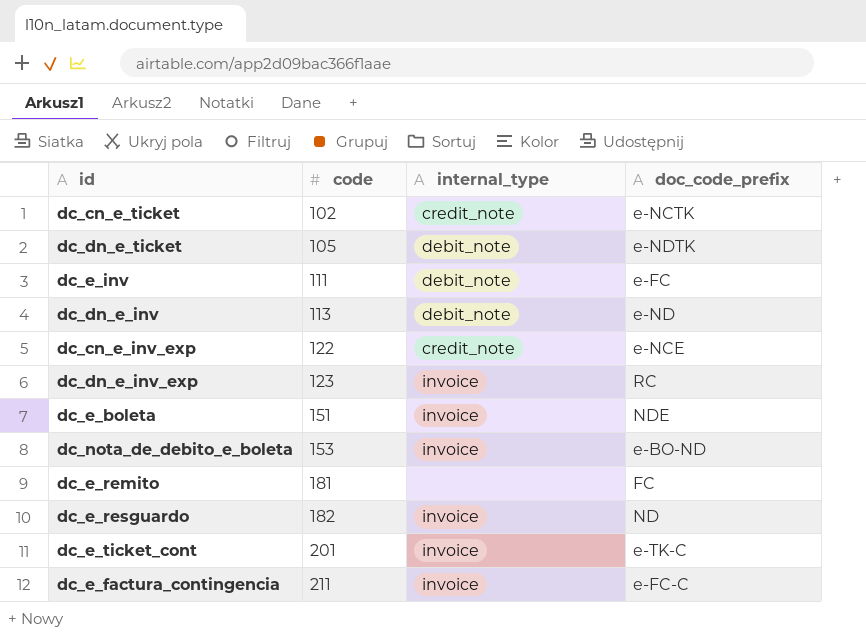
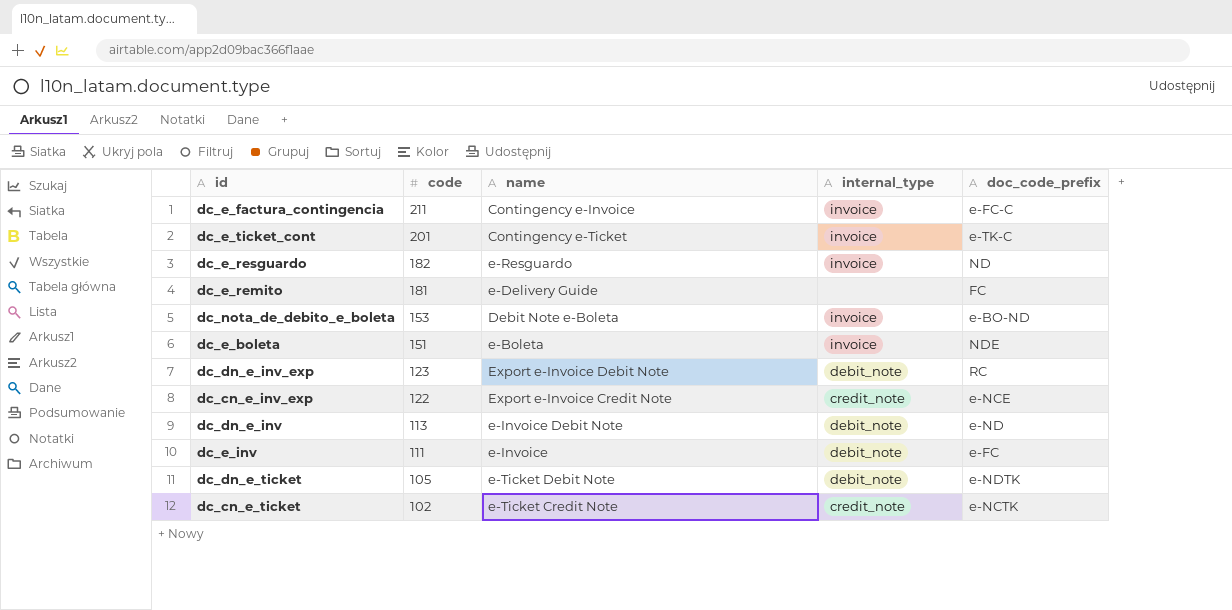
row order: code ascending -> code descending
column name | position: none -> 3
dc_dn_e_inv_exp | internal_type: invoice -> debit_note

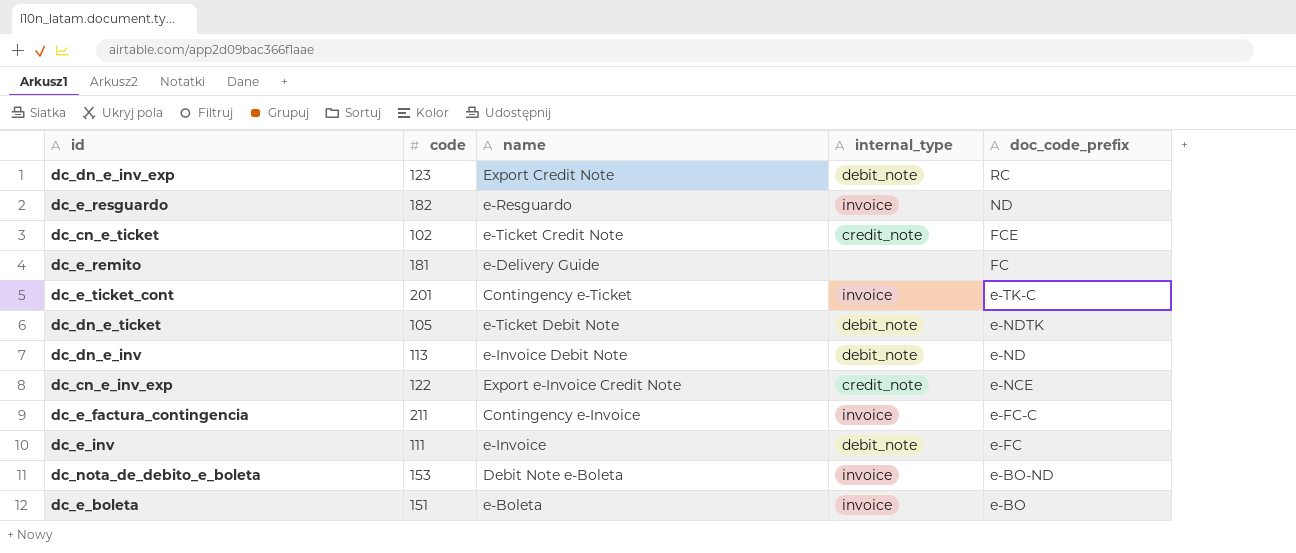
row order: code descending -> doc_code_prefix descending
dc_dn_e_inv_exp | name: Export e-Invoice Debit Note -> Export Credit Note
dc_cn_e_ticket | doc_code_prefix: e-NCTK -> FCE
dc_e_boleta | doc_code_prefix: NDE -> e-BO

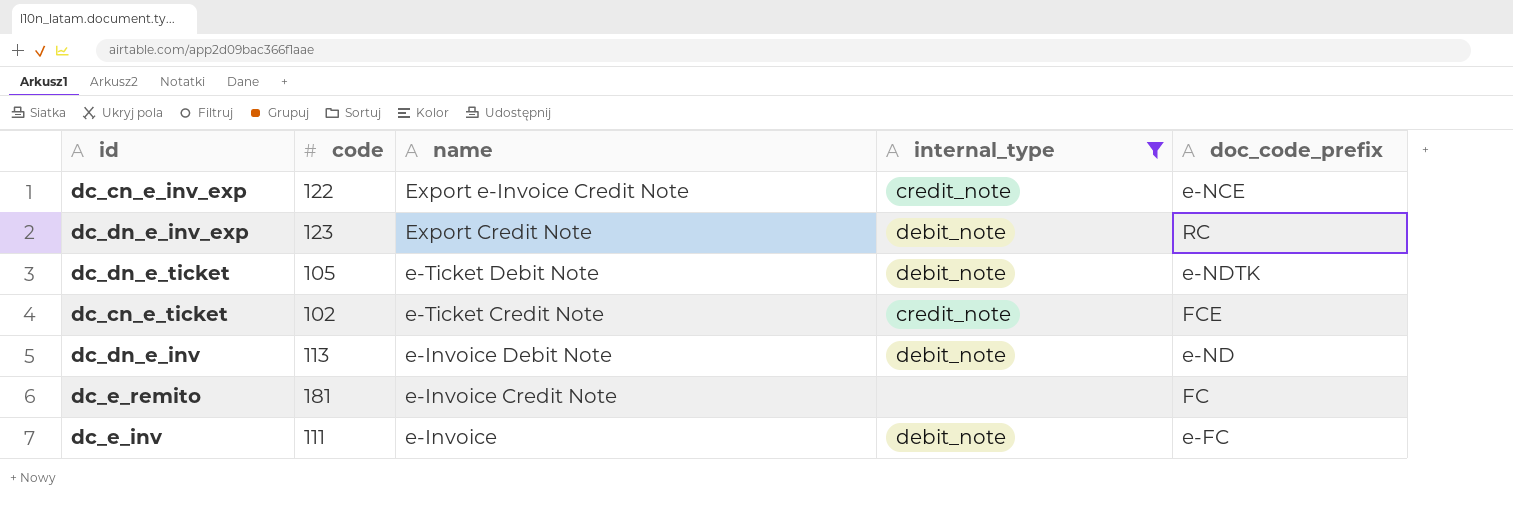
filter: none -> internal_type != invoice
row order: doc_code_prefix descending -> name descending
dc_e_remito | name: e-Delivery Guide -> e-Invoice Credit Note

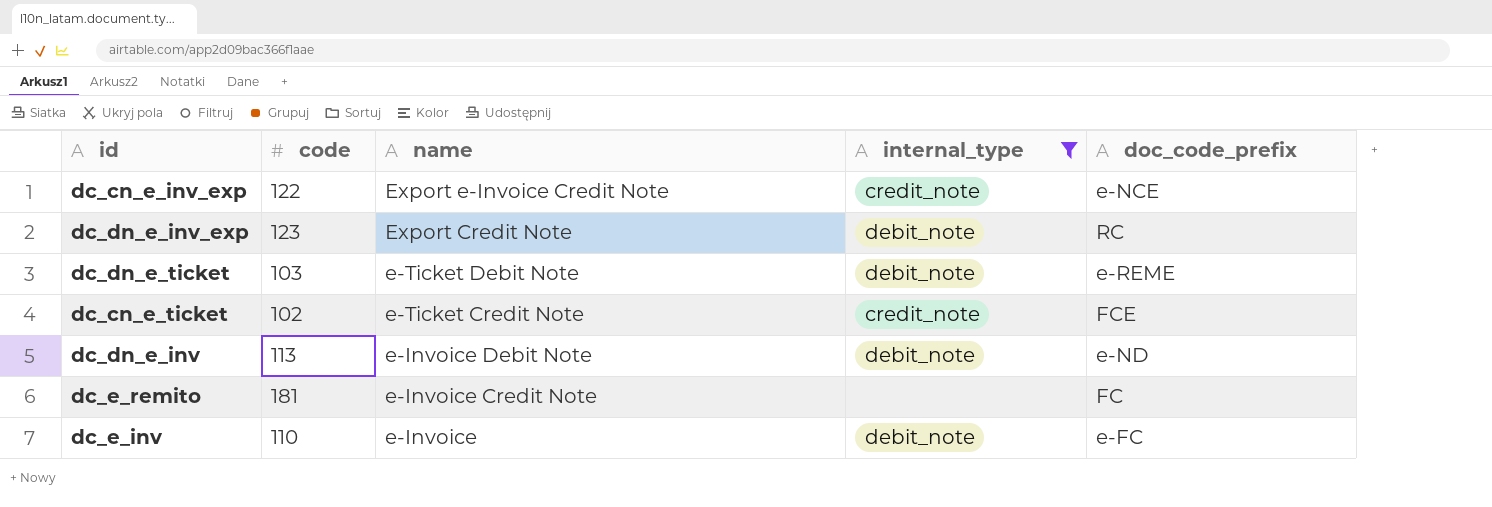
dc_dn_e_ticket | code: 105 -> 103
dc_dn_e_ticket | doc_code_prefix: e-NDTK -> e-REME
dc_e_inv | code: 111 -> 110

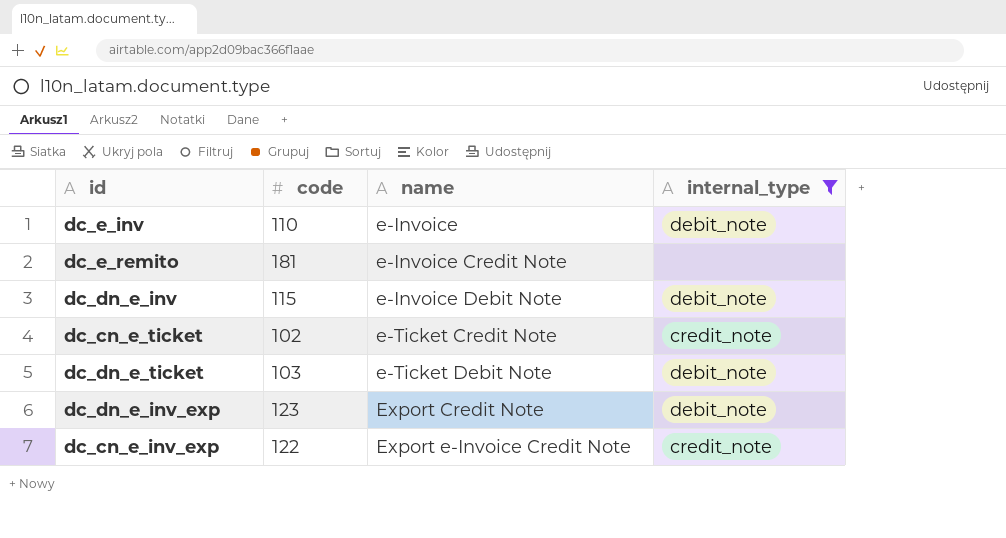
row order: name descending -> name ascending
column doc_code_prefix | position: 5 -> none
dc_dn_e_inv | code: 113 -> 115

